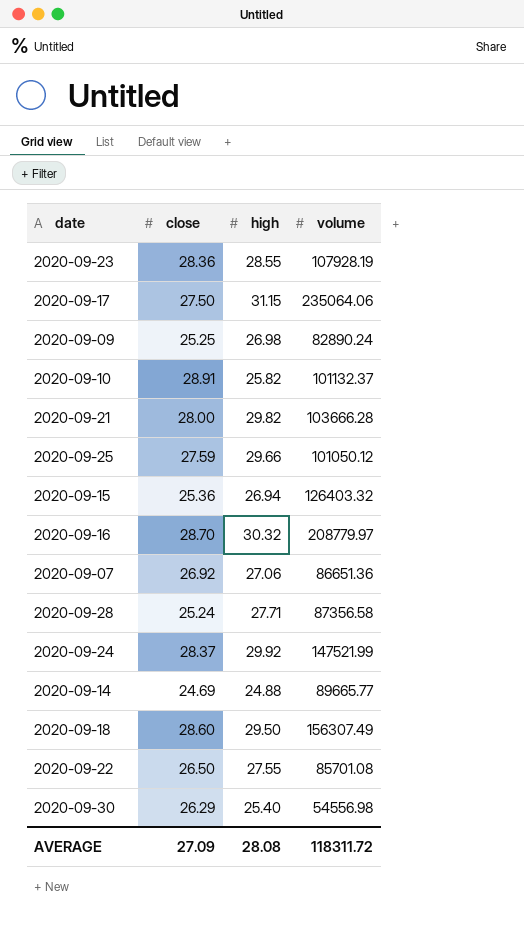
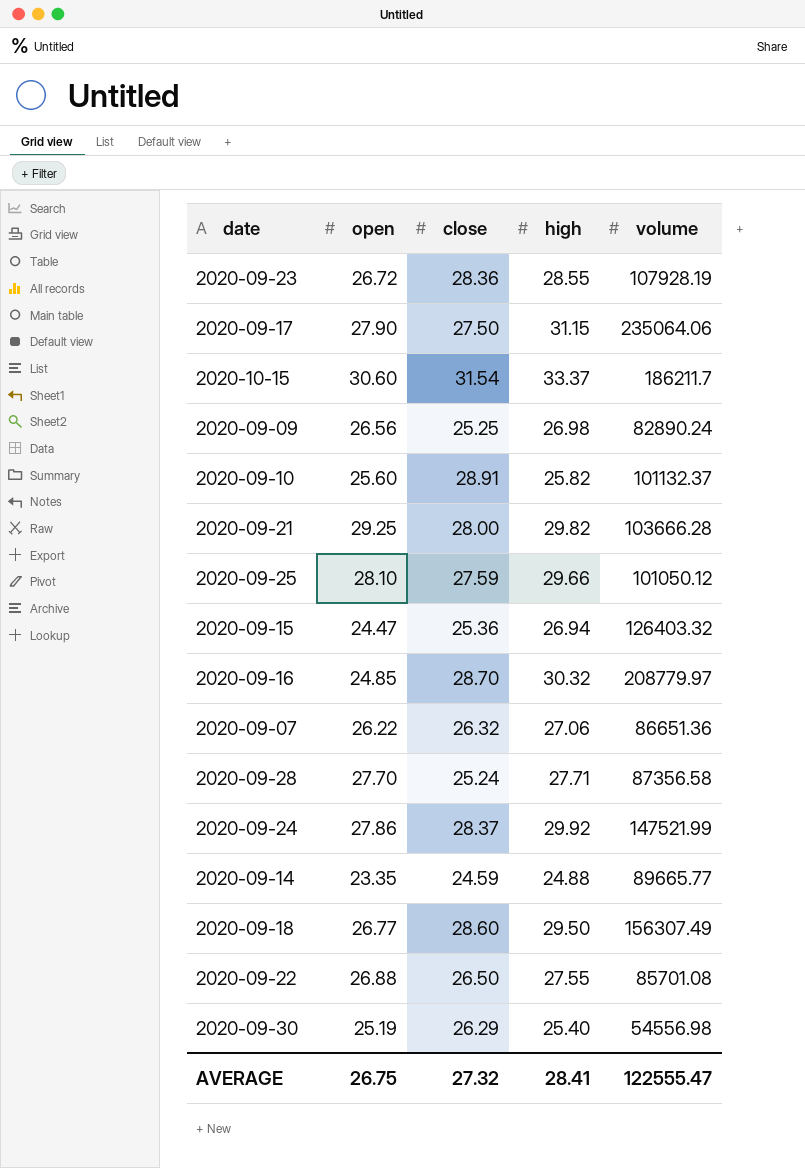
column open | position: none -> 2
row 2020-10-15: none -> 30.60 | 31.54 | 33.37 | 186211.7
2020-09-07 | close: 26.92 -> 26.32
2020-09-14 | close: 24.69 -> 24.59
AVERAGE | close: 27.09 -> 27.32
AVERAGE | high: 28.08 -> 28.41
AVERAGE | volume: 118311.72 -> 122555.47

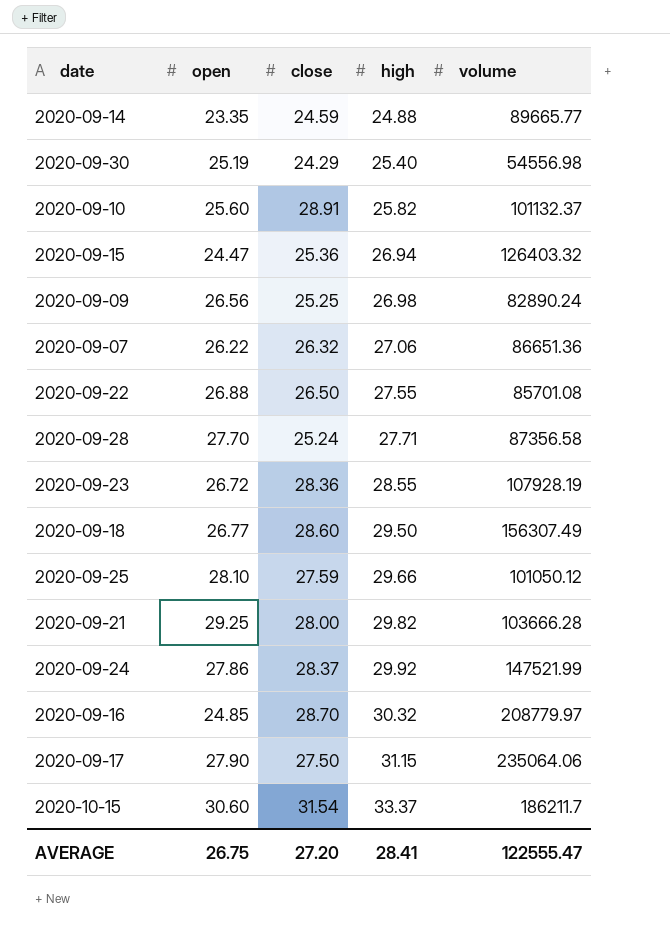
row order: none -> high ascending
2020-09-30 | close: 26.29 -> 24.29
AVERAGE | close: 27.32 -> 27.20

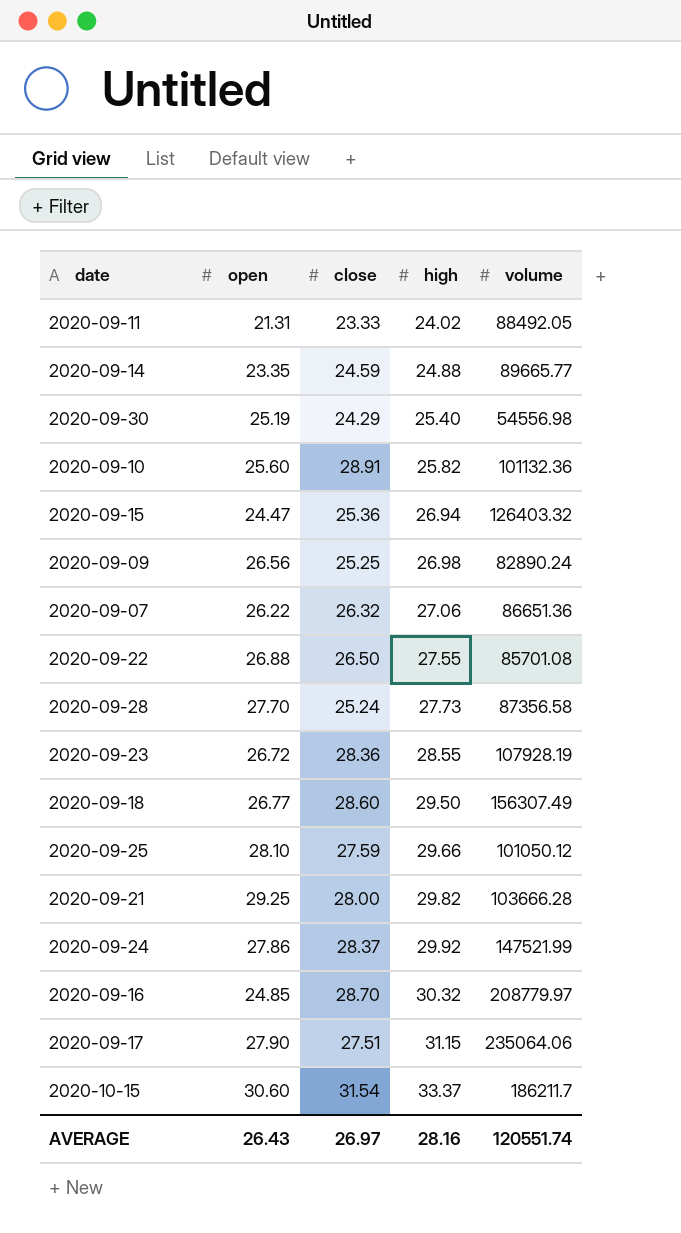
row 2020-09-11: none -> 21.31 | 23.33 | 24.02 | 88492.05
2020-09-10 | volume: 101132.37 -> 101132.36
2020-09-28 | high: 27.71 -> 27.73
2020-09-17 | close: 27.50 -> 27.51
AVERAGE | open: 26.75 -> 26.43
AVERAGE | close: 27.20 -> 26.97
AVERAGE | high: 28.41 -> 28.16
AVERAGE | volume: 122555.47 -> 120551.74

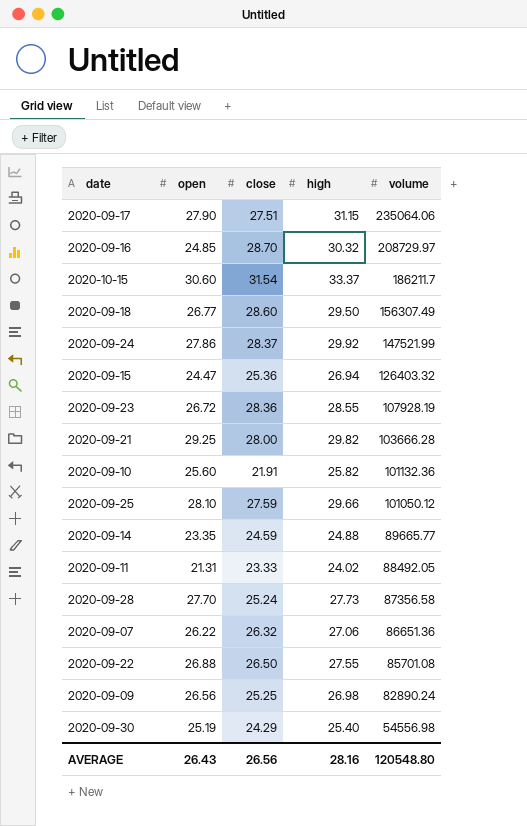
row order: high ascending -> volume descending
2020-09-16 | volume: 208779.97 -> 208729.97
2020-09-10 | close: 28.91 -> 21.91
AVERAGE | close: 26.97 -> 26.56
AVERAGE | volume: 120551.74 -> 120548.80

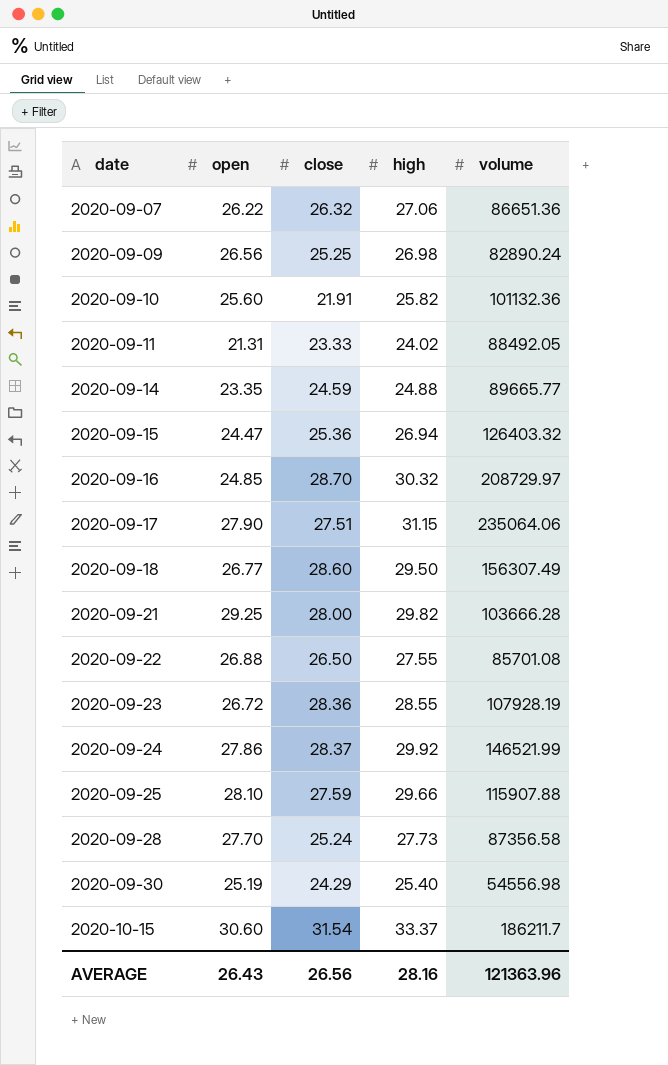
row order: volume descending -> date ascending
2020-09-24 | volume: 147521.99 -> 146521.99
2020-09-25 | volume: 101050.12 -> 115907.88
AVERAGE | volume: 120548.80 -> 121363.96

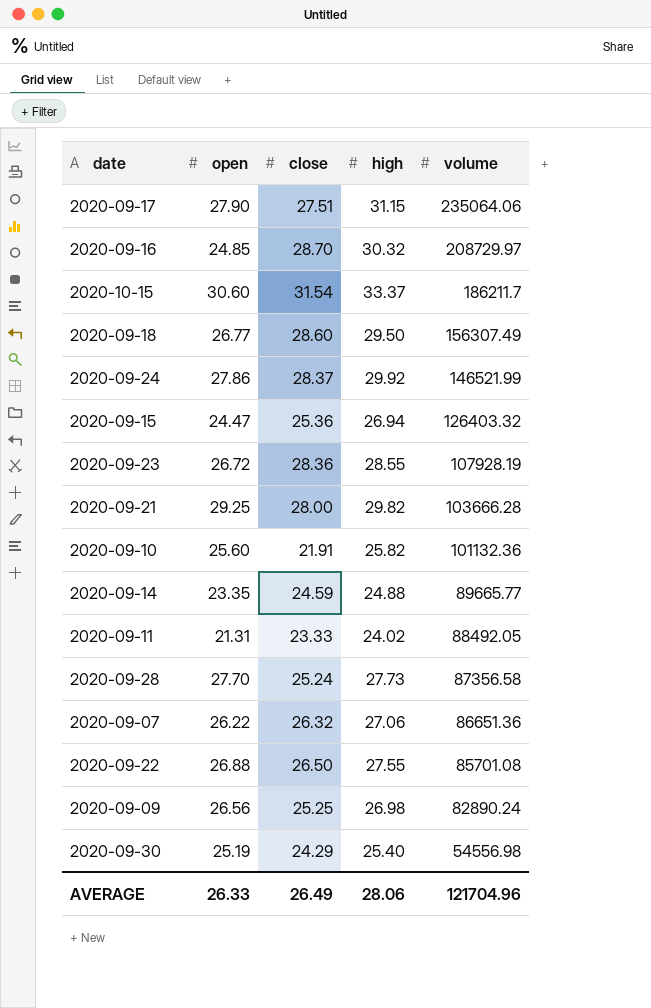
row order: date ascending -> volume descending
row 2020-09-25: 28.10 | 27.59 | 29.66 | 115907.88 -> none
AVERAGE | open: 26.43 -> 26.33
AVERAGE | close: 26.56 -> 26.49
AVERAGE | high: 28.16 -> 28.06
AVERAGE | volume: 121363.96 -> 121704.96

